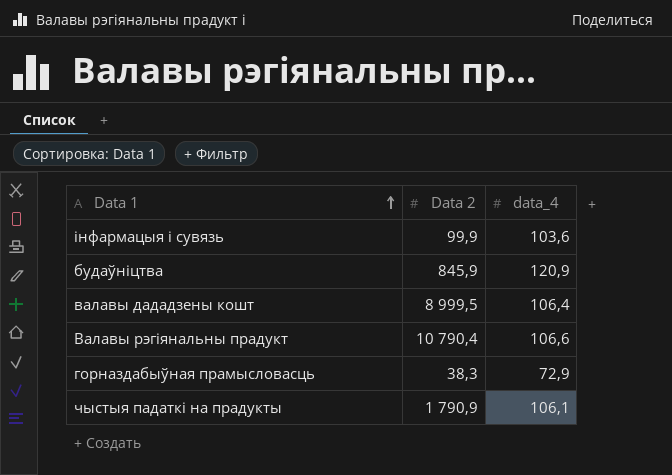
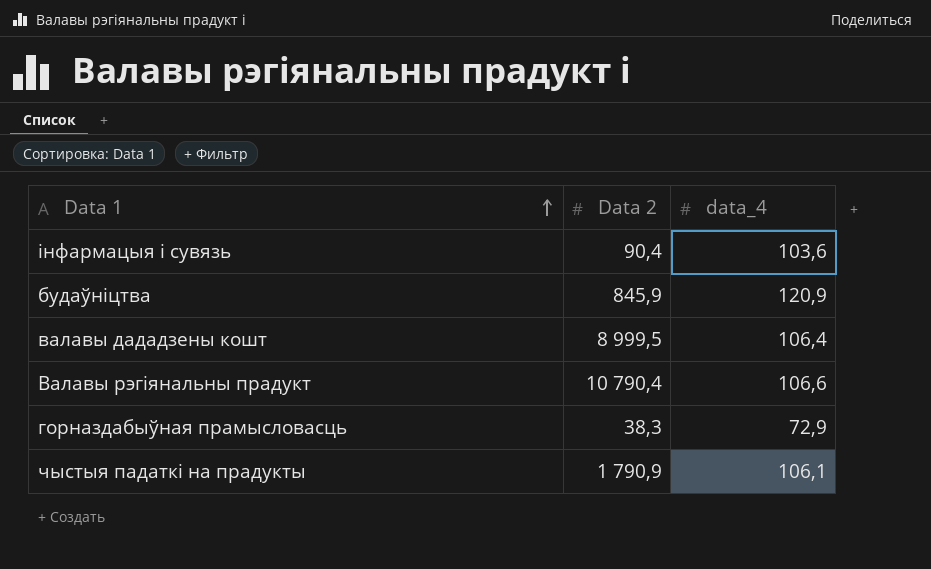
iнфармацыя і сувязь | Data 2: 99,9 -> 90,4

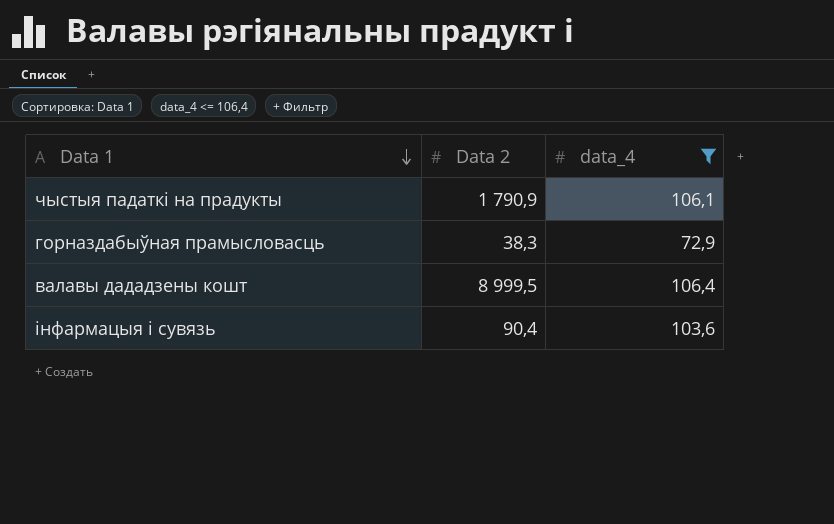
filter: none -> data_4 <= 106,4
row order: Data 1 ascending -> Data 1 descending

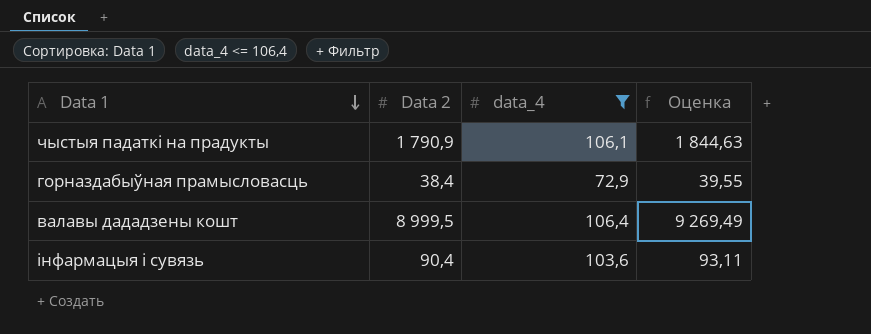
column Оценка | formula: none -> [Data 2] * 1,03
горназдабыўная прамысловасць | Data 2: 38,3 -> 38,4

